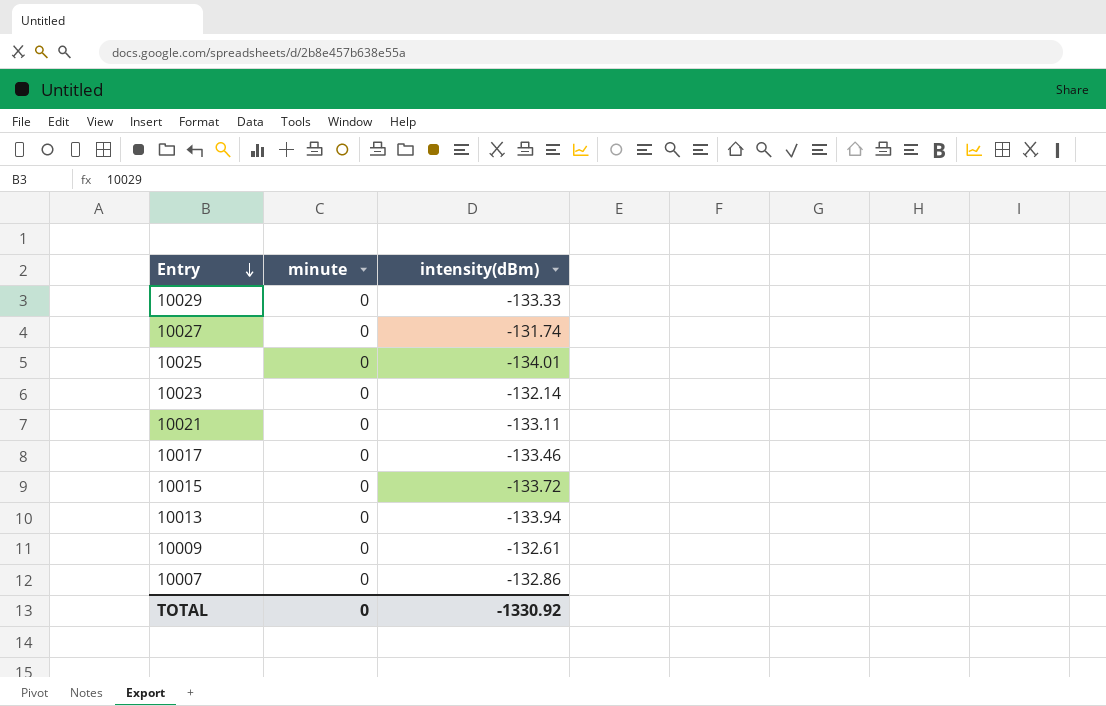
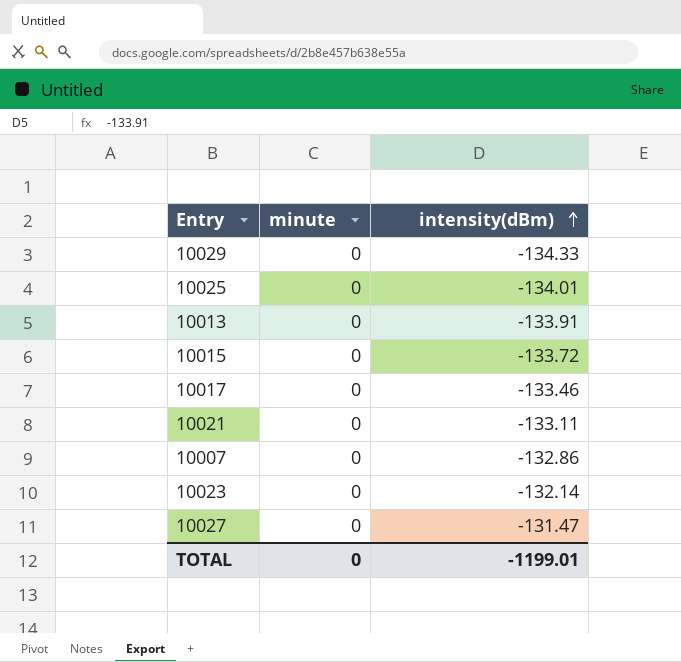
row order: Entry descending -> intensity(dBm) ascending
row 10009: 0 | -132.61 -> none
10029 | intensity(dBm): -133.33 -> -134.33
10013 | intensity(dBm): -133.94 -> -133.91
10027 | intensity(dBm): -131.74 -> -131.47
TOTAL | intensity(dBm): -1330.92 -> -1199.01

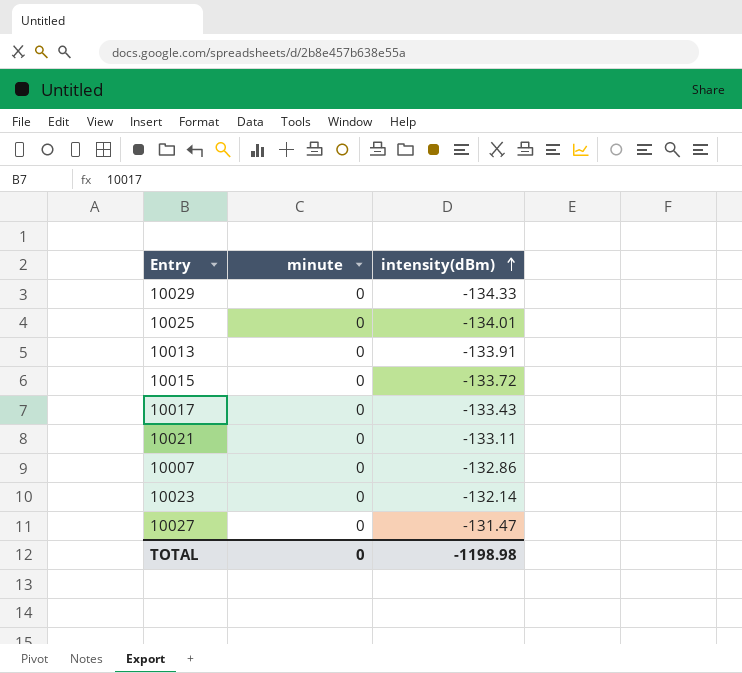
10017 | intensity(dBm): -133.46 -> -133.43
TOTAL | intensity(dBm): -1199.01 -> -1198.98

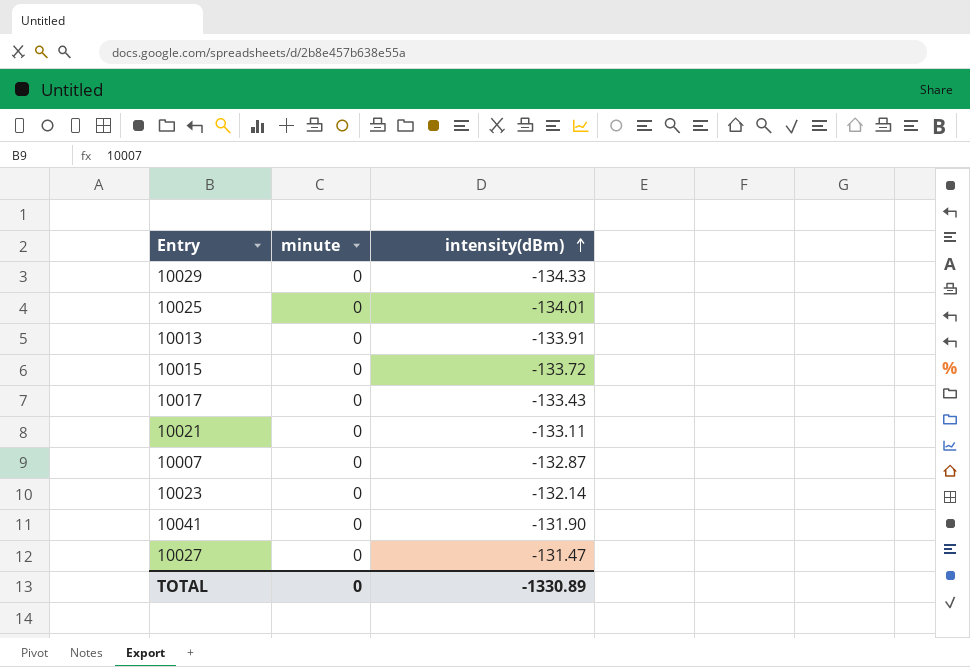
10007 | intensity(dBm): -132.86 -> -132.87
row 10041: none -> 0 | -131.90
TOTAL | intensity(dBm): -1198.98 -> -1330.89

